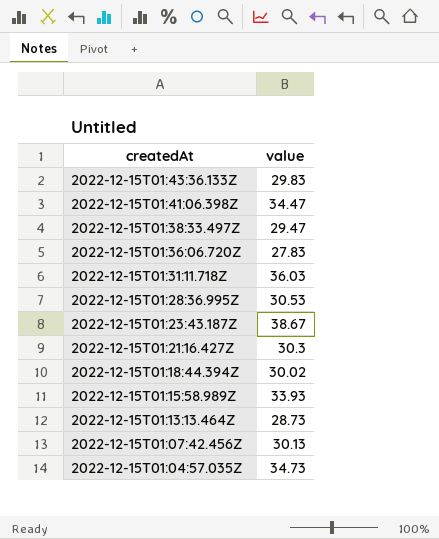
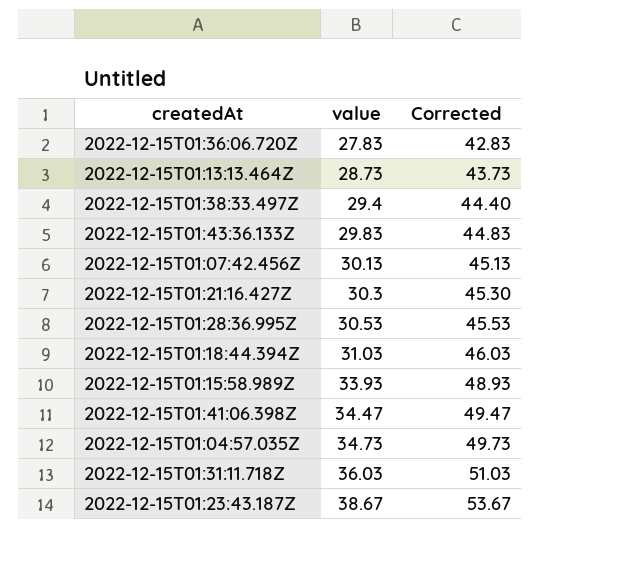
row order: createdAt descending -> value ascending
column Corrected | formula: none -> [value] + 15
2022-12-15T01:38:33.497Z | value: 29.47 -> 29.4
2022-12-15T01:18:44.394Z | value: 30.02 -> 31.03

